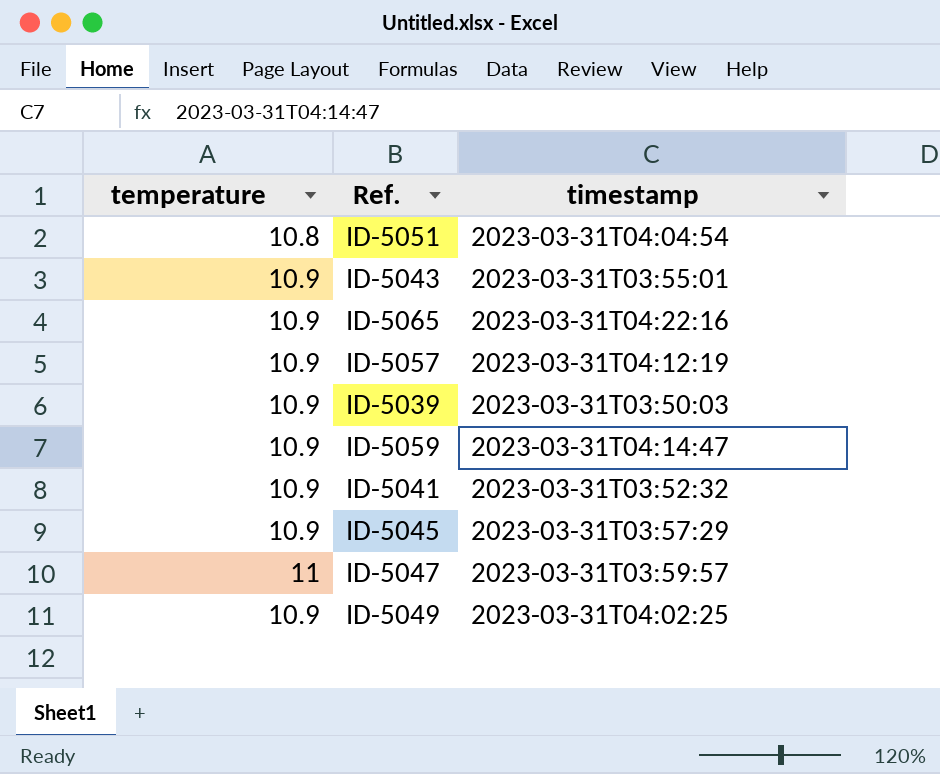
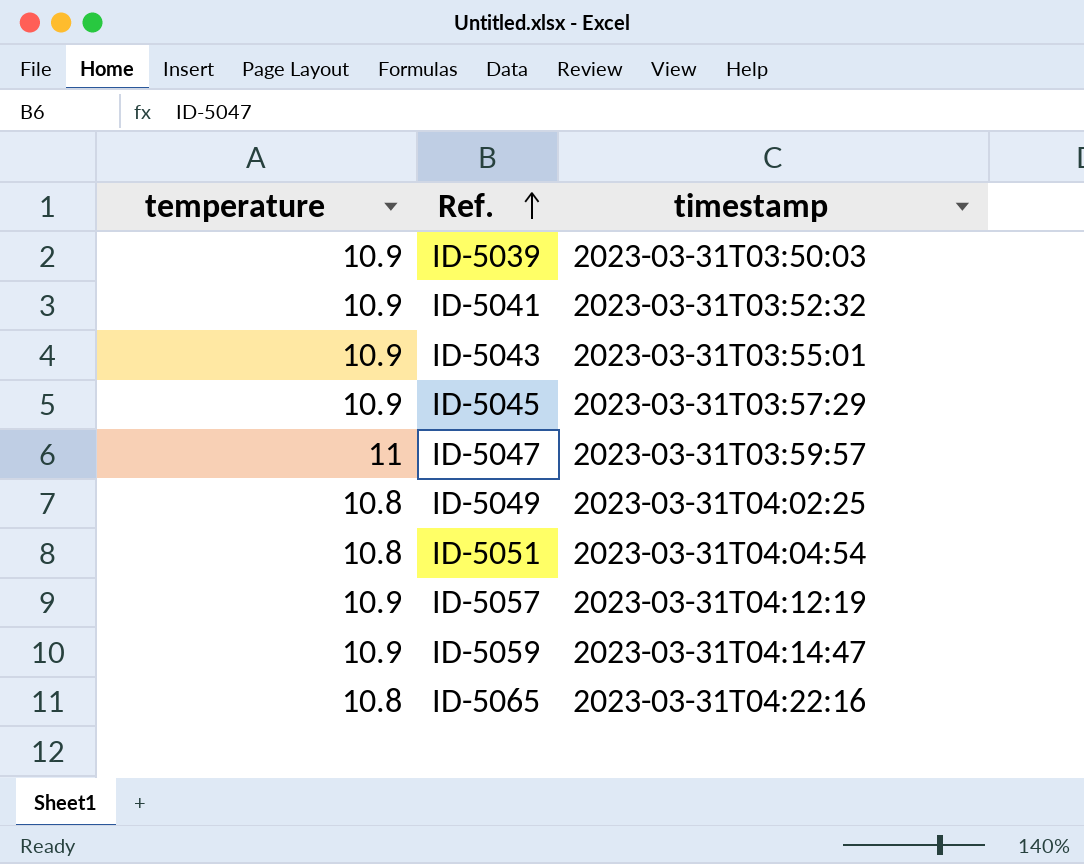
row order: none -> Ref. ascending
ID-5049 | temperature: 10.9 -> 10.8
ID-5065 | temperature: 10.9 -> 10.8

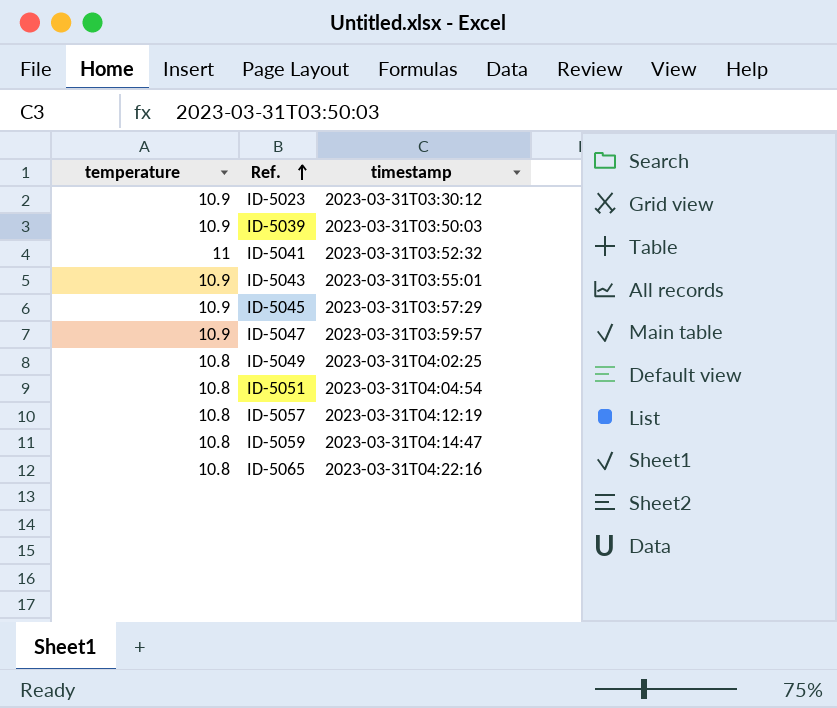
row ID-5023: none -> 10.9 | 2023-03-31T03:30:12
ID-5041 | temperature: 10.9 -> 11
ID-5047 | temperature: 11 -> 10.9
ID-5057 | temperature: 10.9 -> 10.8
ID-5059 | temperature: 10.9 -> 10.8

